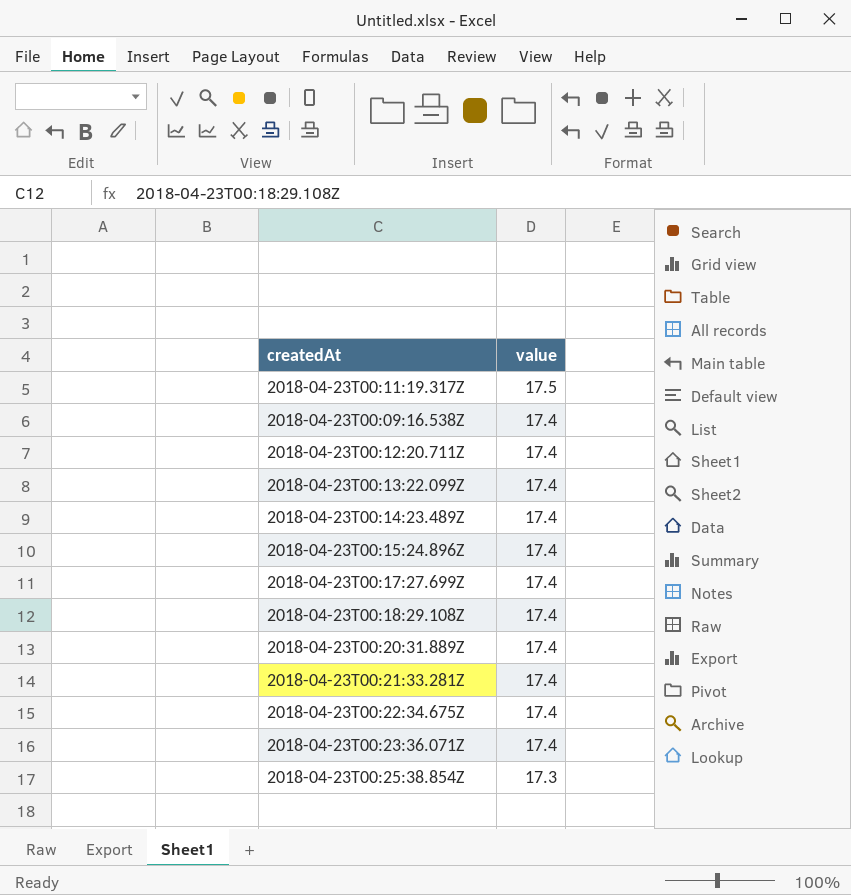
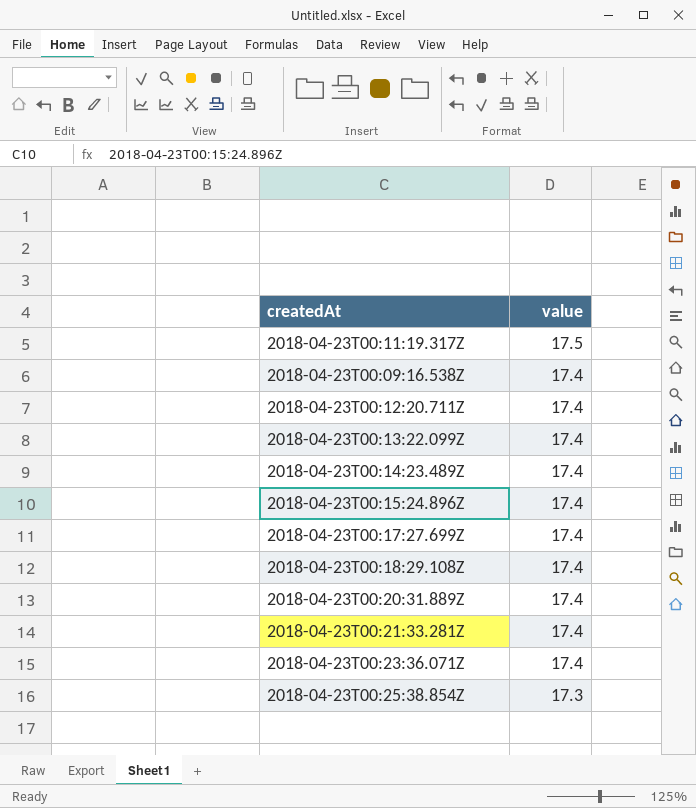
row 2018-04-23T00:22:34.675Z: 17.4 -> none

